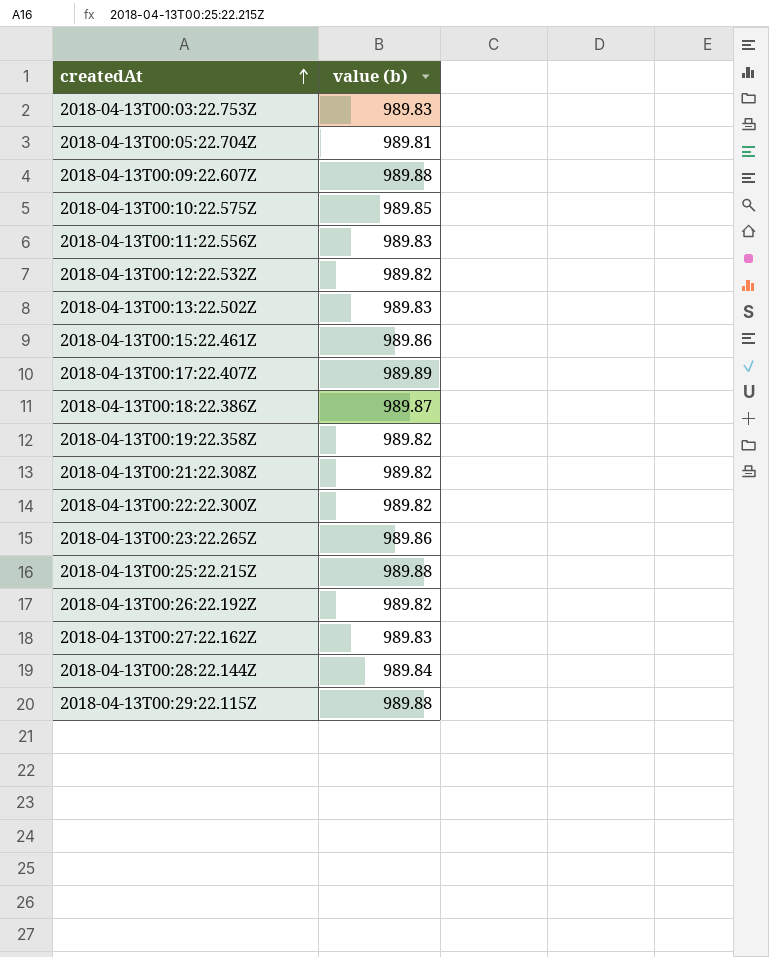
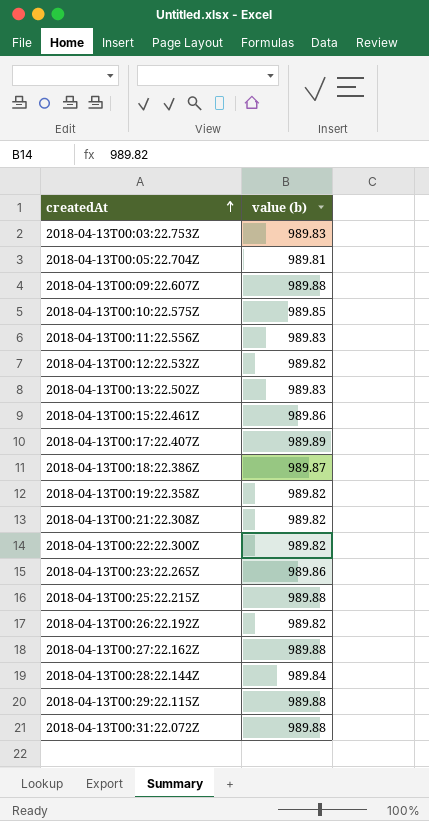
2018-04-13T00:27:22.162Z | value (b): 989.83 -> 989.88
row 2018-04-13T00:31:22.072Z: none -> 989.88

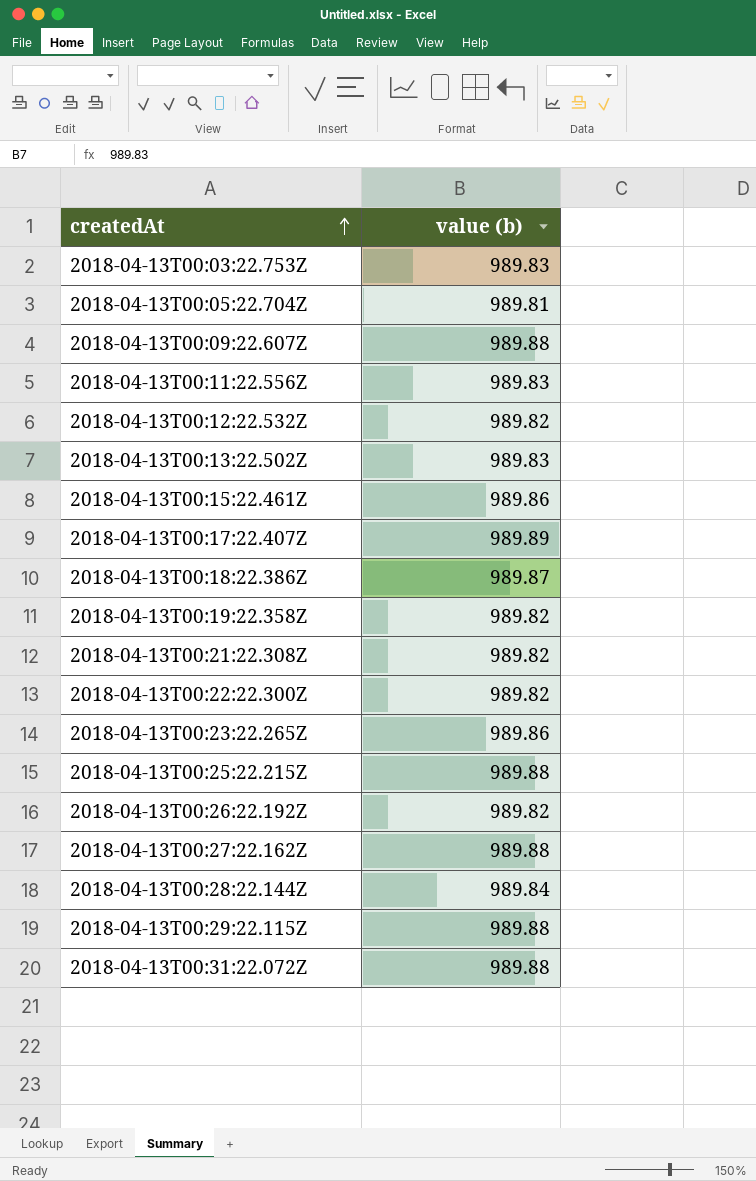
row 2018-04-13T00:10:22.575Z: 989.85 -> none

